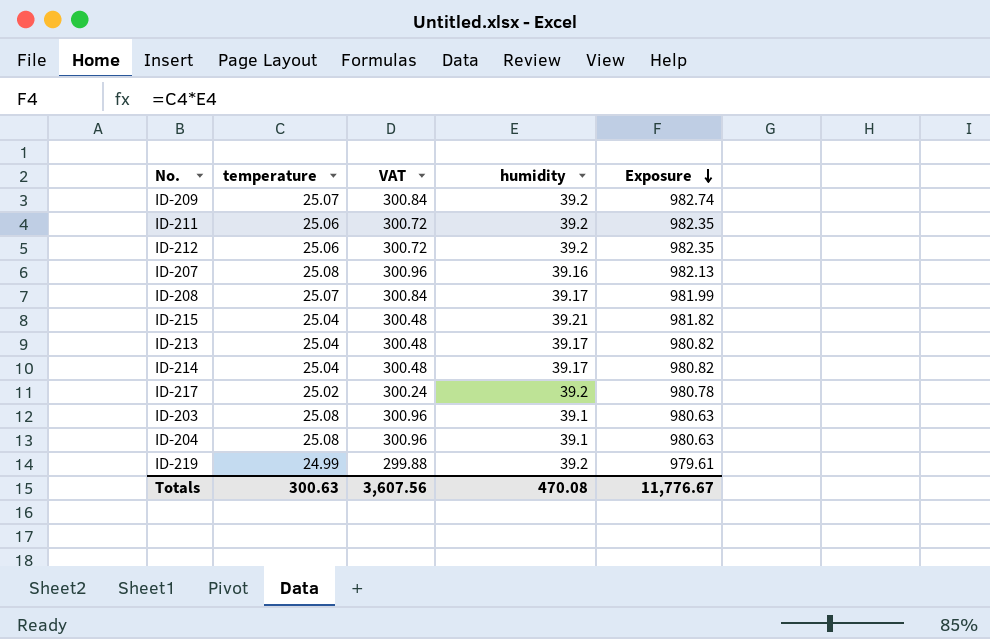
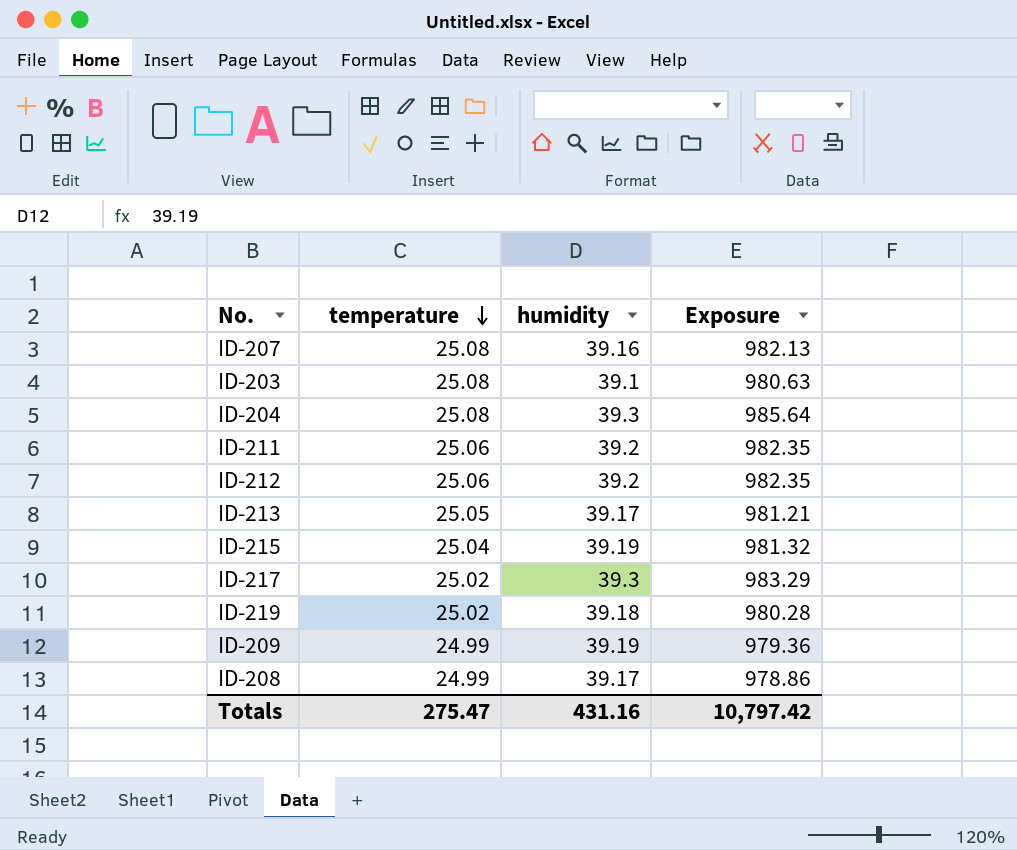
row order: Exposure descending -> temperature descending
column VAT | formula: [temperature] * 12 -> none
row ID-214: 25.04 | 300.48 | 39.17 | 980.82 -> none
ID-204 | humidity: 39.1 -> 39.3
ID-204 | Exposure: 980.63 -> 985.64
ID-213 | temperature: 25.04 -> 25.05
ID-213 | Exposure: 980.82 -> 981.21
ID-215 | humidity: 39.21 -> 39.19
ID-215 | Exposure: 981.82 -> 981.32
ID-217 | humidity: 39.2 -> 39.3
ID-217 | Exposure: 980.78 -> 983.29
ID-219 | temperature: 24.99 -> 25.02
ID-219 | humidity: 39.2 -> 39.18
ID-219 | Exposure: 979.61 -> 980.28
ID-209 | temperature: 25.07 -> 24.99
ID-209 | humidity: 39.2 -> 39.19
ID-209 | Exposure: 982.74 -> 979.36
ID-208 | temperature: 25.07 -> 24.99
ID-208 | Exposure: 981.99 -> 978.86
Totals | temperature: 300.63 -> 275.47
Totals | humidity: 470.08 -> 431.16
Totals | Exposure: 11,776.67 -> 10,797.42

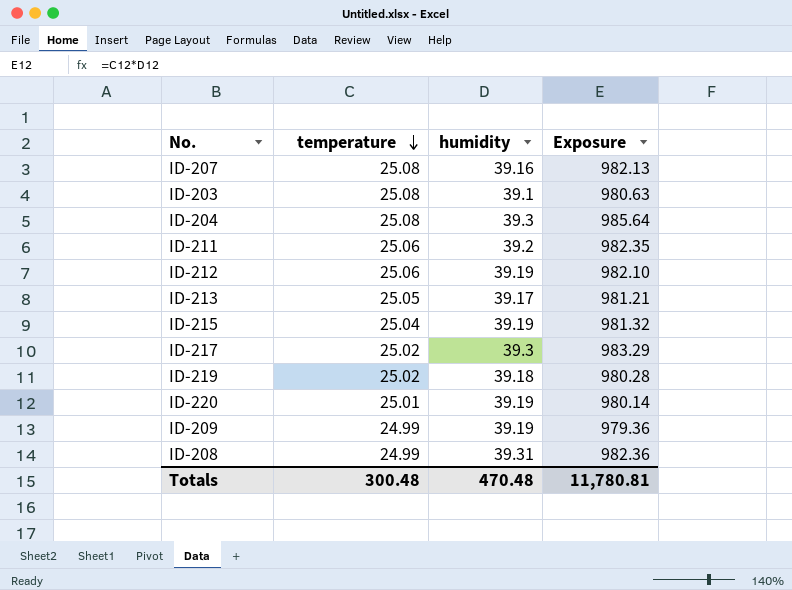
ID-212 | humidity: 39.2 -> 39.19
ID-212 | Exposure: 982.35 -> 982.10
row ID-220: none -> 25.01 | 39.19 | 980.14
ID-208 | humidity: 39.17 -> 39.31
ID-208 | Exposure: 978.86 -> 982.36
Totals | temperature: 275.47 -> 300.48
Totals | humidity: 431.16 -> 470.48
Totals | Exposure: 10,797.42 -> 11,780.81

